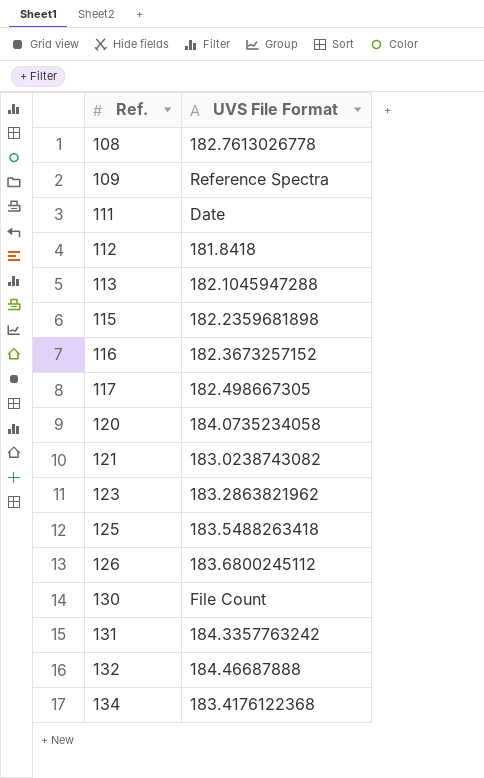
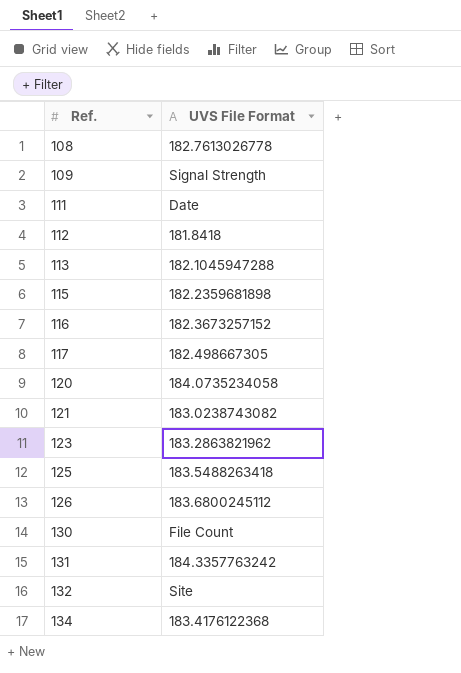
109 | UVS File Format: Reference Spectra -> Signal Strength
132 | UVS File Format: 184.46687888 -> Site

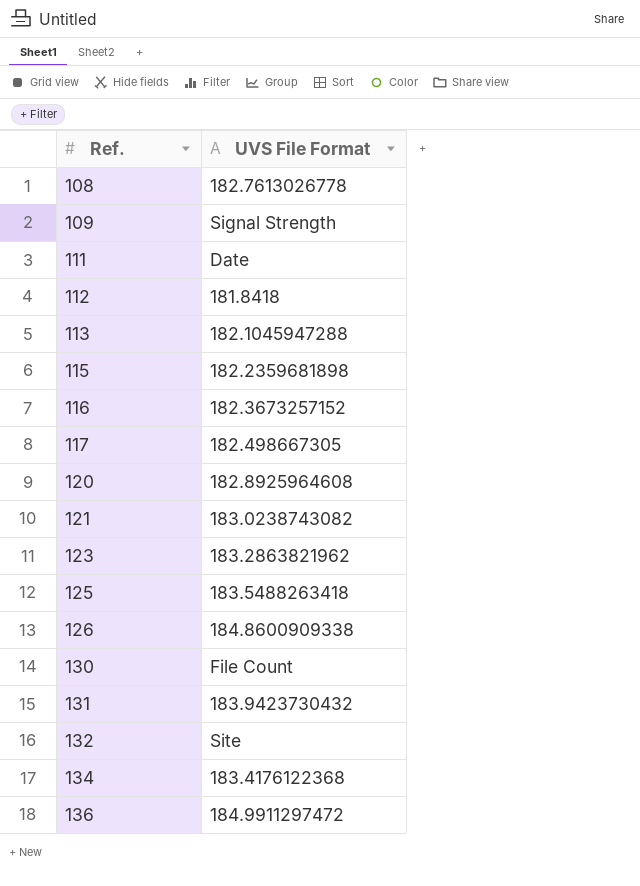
120 | UVS File Format: 184.0735234058 -> 182.8925964608
126 | UVS File Format: 183.6800245112 -> 184.8600909338
131 | UVS File Format: 184.3357763242 -> 183.9423730432
row 136: none -> 184.9911297472

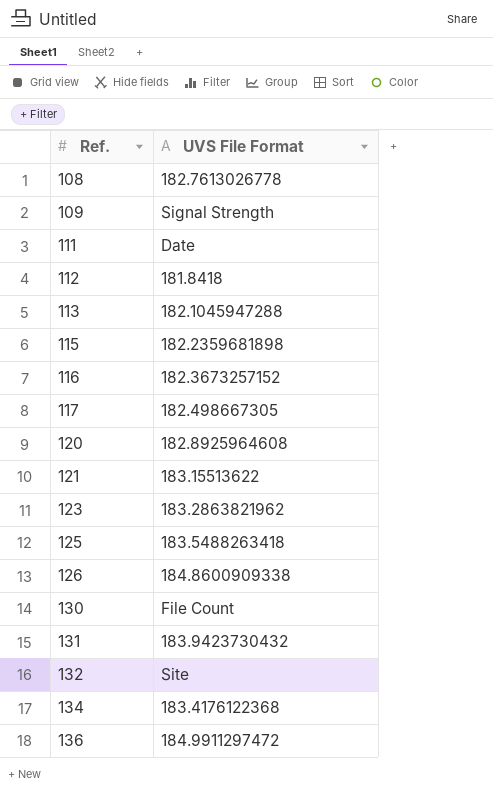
121 | UVS File Format: 183.0238743082 -> 183.15513622

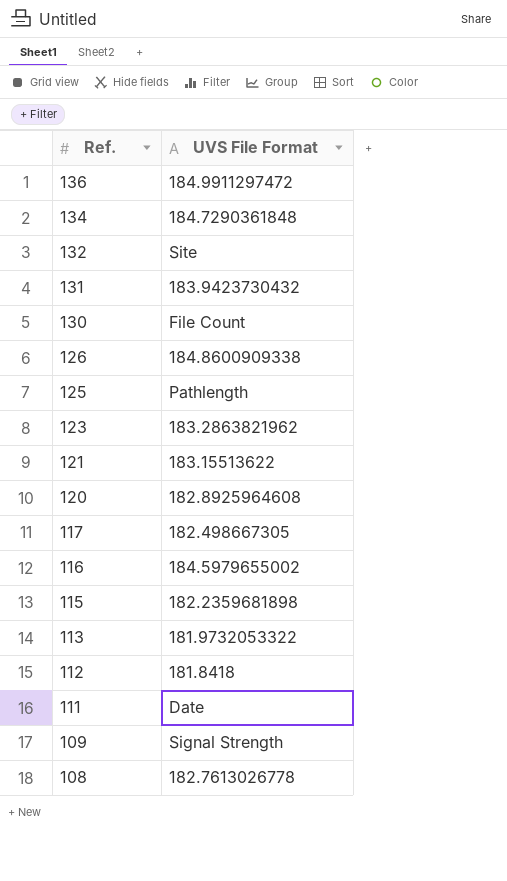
row order: Ref. ascending -> Ref. descending
134 | UVS File Format: 183.4176122368 -> 184.7290361848
125 | UVS File Format: 183.5488263418 -> Pathlength
116 | UVS File Format: 182.3673257152 -> 184.5979655002
113 | UVS File Format: 182.1045947288 -> 181.9732053322

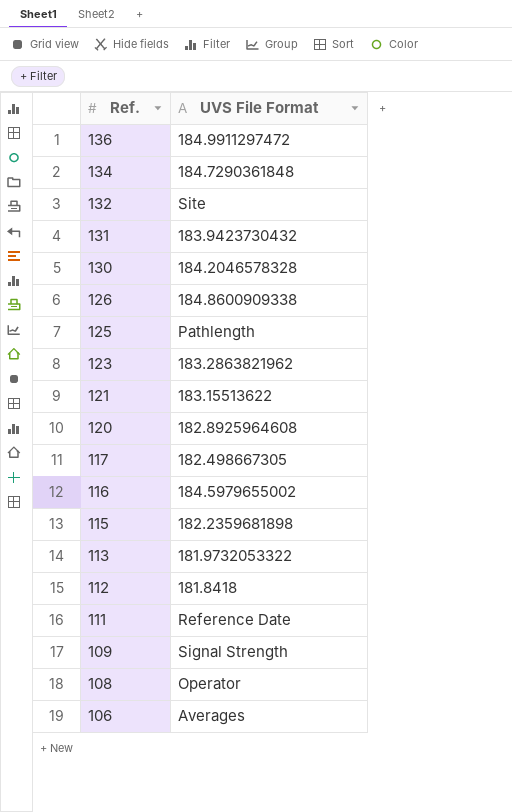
130 | UVS File Format: File Count -> 184.2046578328
111 | UVS File Format: Date -> Reference Date
108 | UVS File Format: 182.7613026778 -> Operator
row 106: none -> Averages

